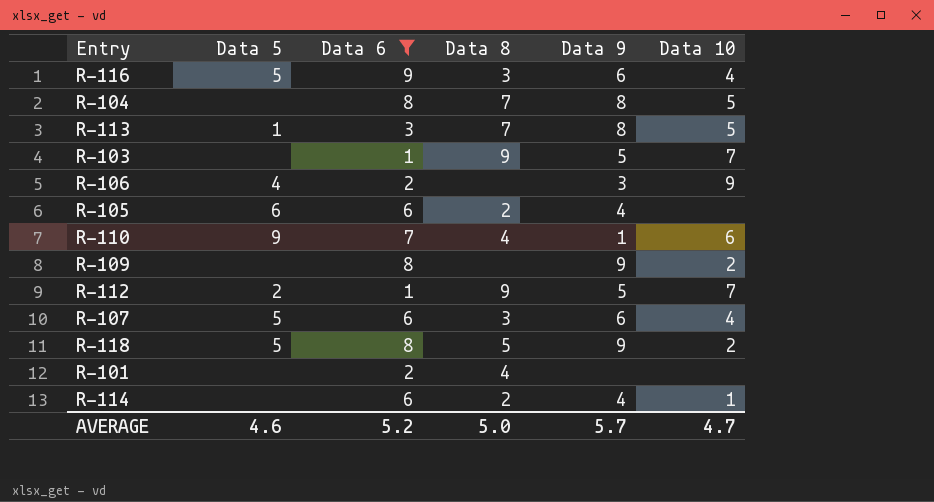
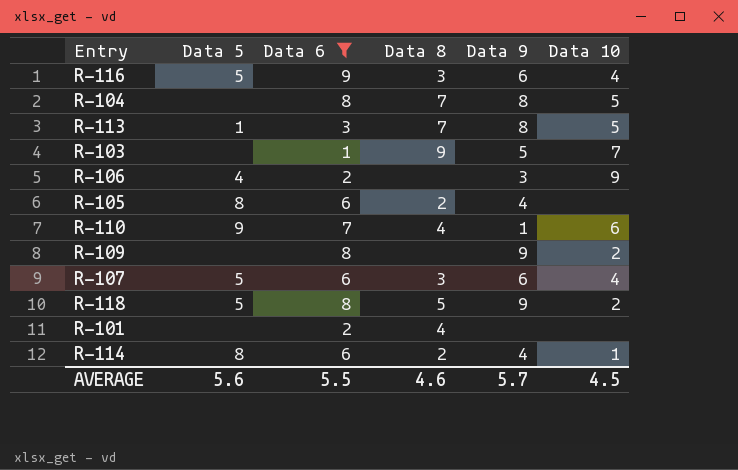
row R-112: 2 | 1 | 9 | 5 | 7 -> none
R-105 | Data 5: 6 -> 8
R-114 | Data 5: none -> 8
AVERAGE | Data 5: 4.6 -> 5.6
AVERAGE | Data 6: 5.2 -> 5.5
AVERAGE | Data 8: 5.0 -> 4.6
AVERAGE | Data 10: 4.7 -> 4.5

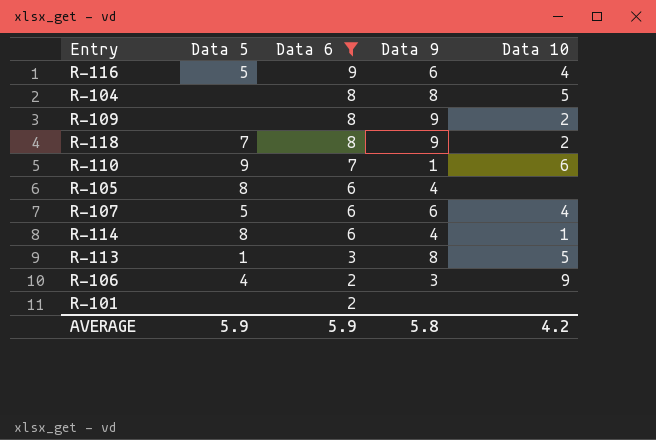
row order: none -> Data 6 descending
column Data 8 | position: 4 -> none
row R-103: none | 1 | 9 | 5 | 7 -> none
R-118 | Data 5: 5 -> 7
AVERAGE | Data 5: 5.6 -> 5.9
AVERAGE | Data 6: 5.5 -> 5.9
AVERAGE | Data 9: 5.7 -> 5.8
AVERAGE | Data 10: 4.5 -> 4.2

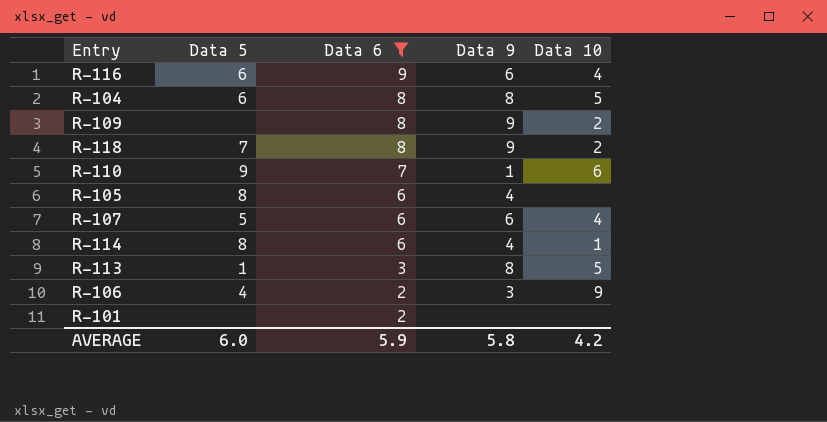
R-116 | Data 5: 5 -> 6
R-104 | Data 5: none -> 6
AVERAGE | Data 5: 5.9 -> 6.0

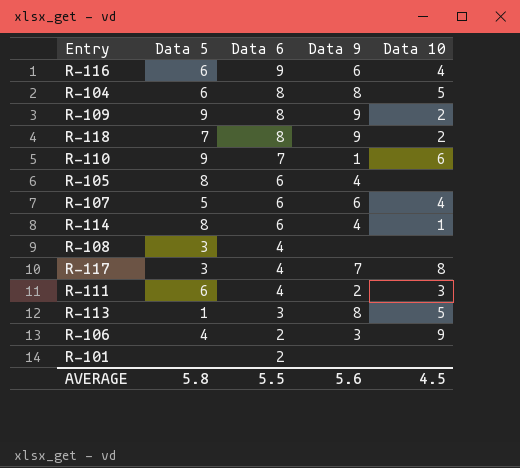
filter: Data 6 != 4 -> none
R-109 | Data 5: none -> 9
AVERAGE | Data 5: 6.0 -> 5.8
AVERAGE | Data 6: 5.9 -> 5.5
AVERAGE | Data 9: 5.8 -> 5.6
AVERAGE | Data 10: 4.2 -> 4.5

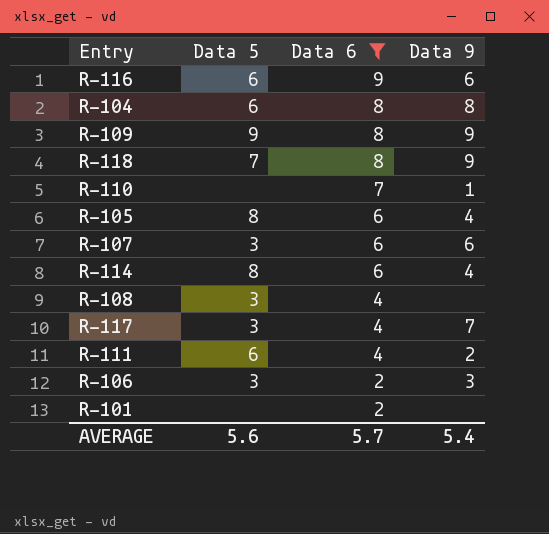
filter: none -> Data 6 != 3
column Data 10 | position: 5 -> none
R-110 | Data 5: 9 -> none
R-107 | Data 5: 5 -> 3
R-106 | Data 5: 4 -> 3
AVERAGE | Data 5: 5.8 -> 5.6
AVERAGE | Data 6: 5.5 -> 5.7
AVERAGE | Data 9: 5.6 -> 5.4

